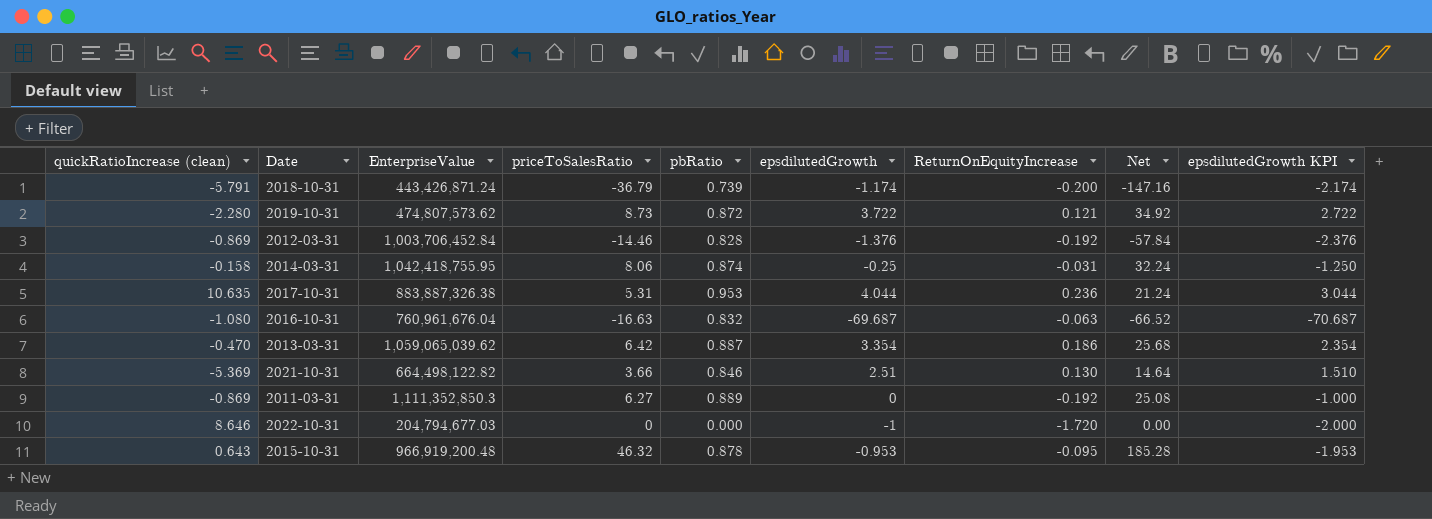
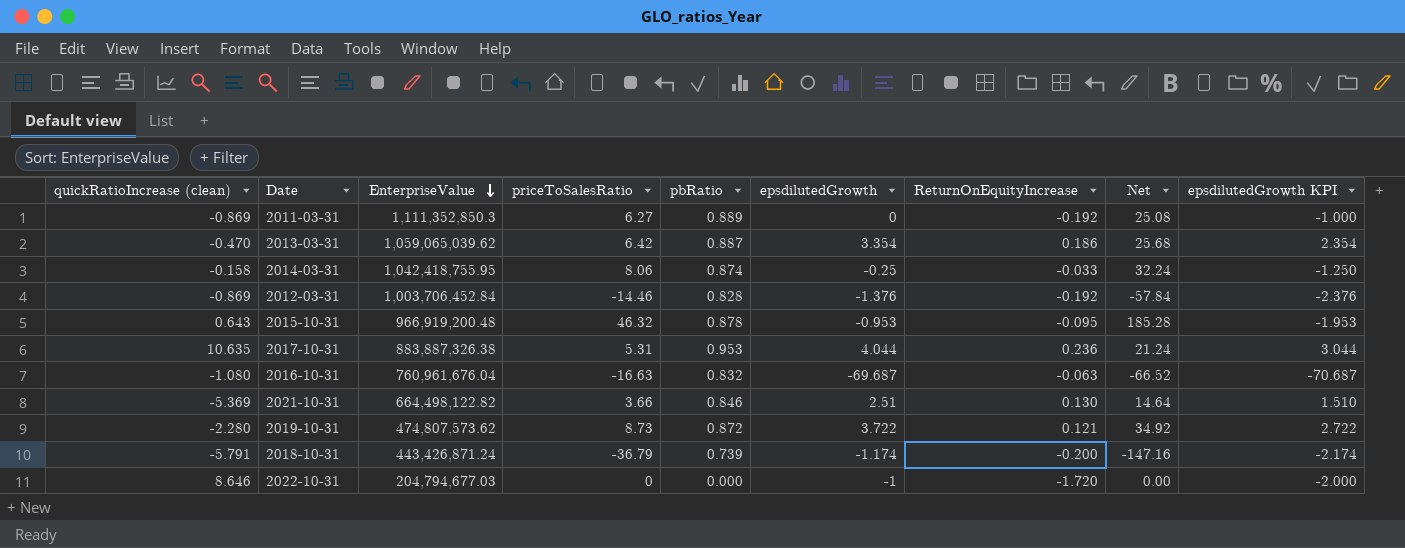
row order: none -> EnterpriseValue descending
2014-03-31 | ReturnOnEquityIncrease: -0.031 -> -0.033

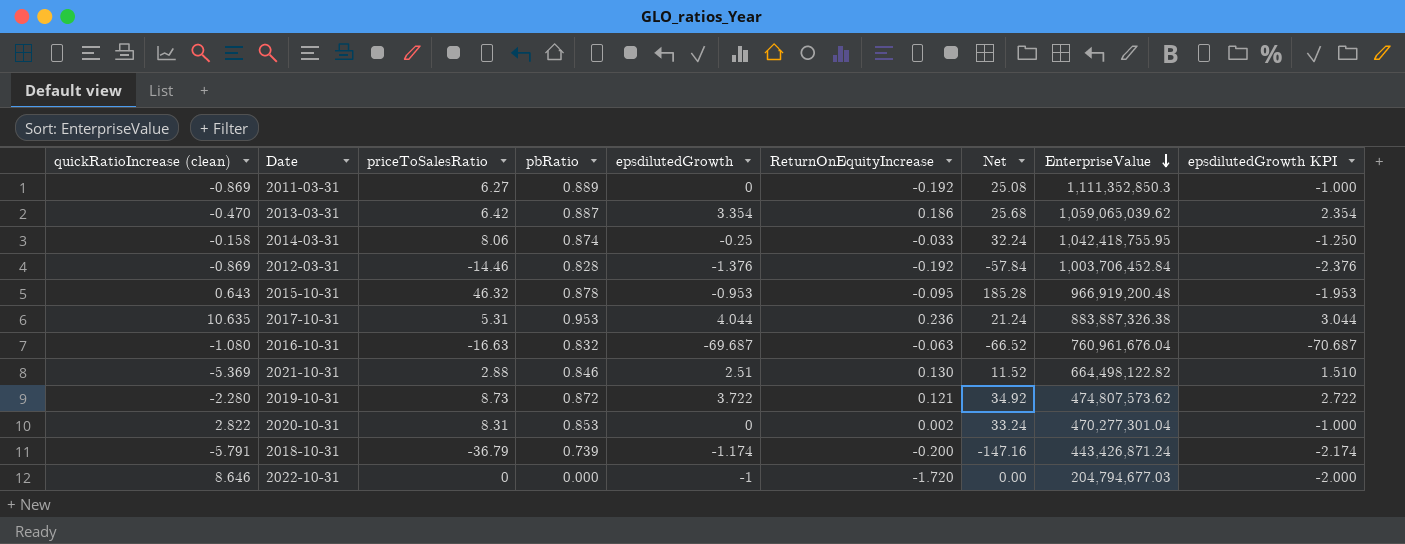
column EnterpriseValue | position: 3 -> 8
2021-10-31 | priceToSalesRatio: 3.66 -> 2.88
2021-10-31 | Net: 14.64 -> 11.52
row 2020-10-31: none -> 2.822 | 8.31 | 0.853 | 0 | 0.002 | 33.24 | 470,277,301.04 | -1.000

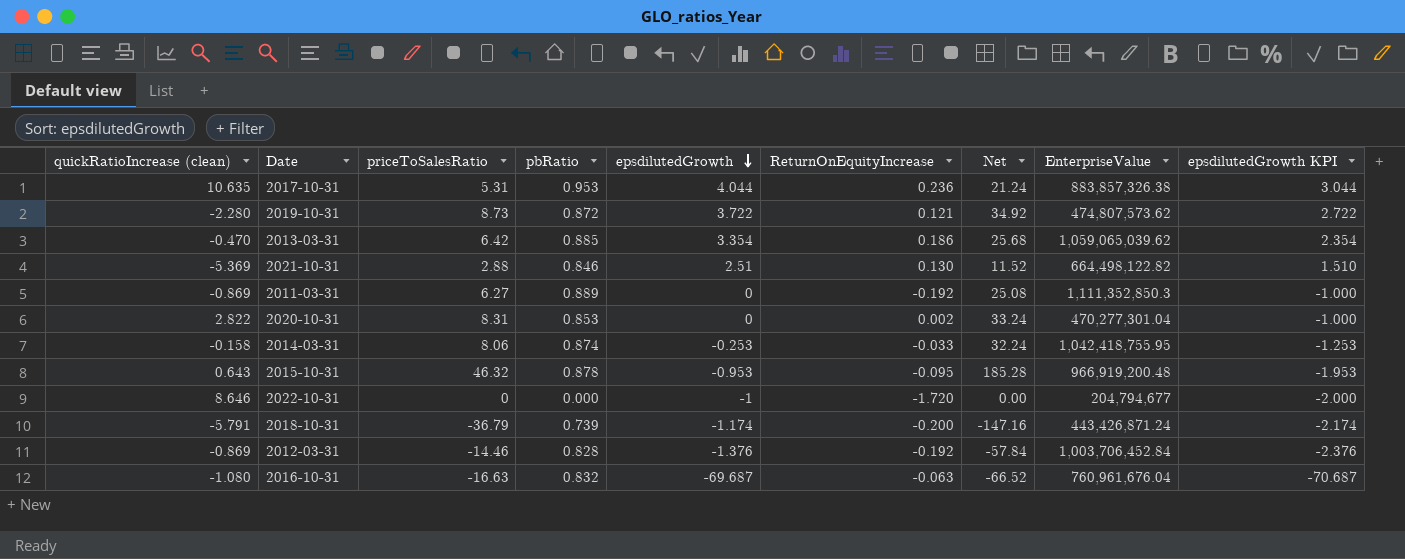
row order: EnterpriseValue descending -> epsdilutedGrowth descending
2017-10-31 | EnterpriseValue: 883,887,326.38 -> 883,857,326.38
2013-03-31 | pbRatio: 0.887 -> 0.885
2014-03-31 | epsdilutedGrowth: -0.25 -> -0.253
2014-03-31 | epsdilutedGrowth KPI: -1.250 -> -1.253
2022-10-31 | EnterpriseValue: 204,794,677.03 -> 204,794,677

